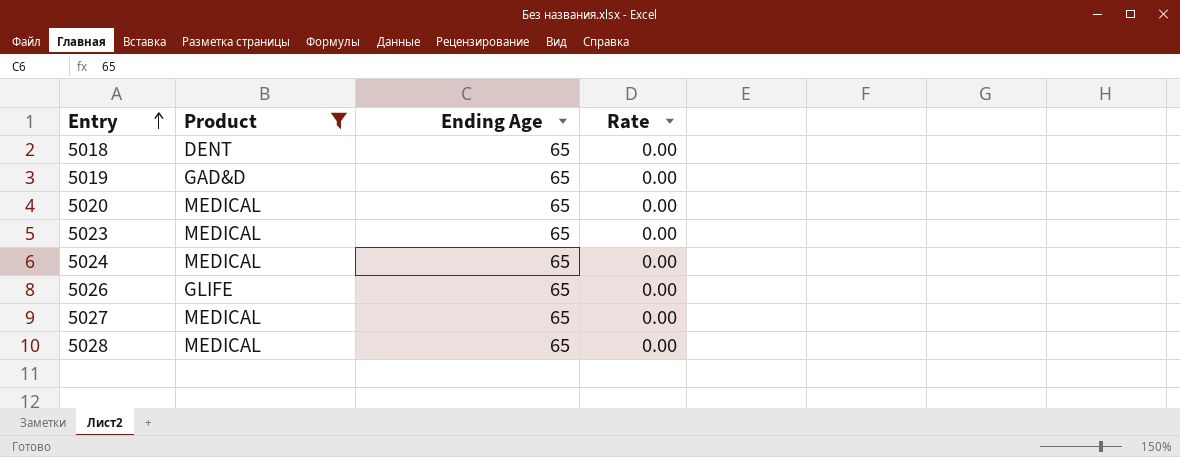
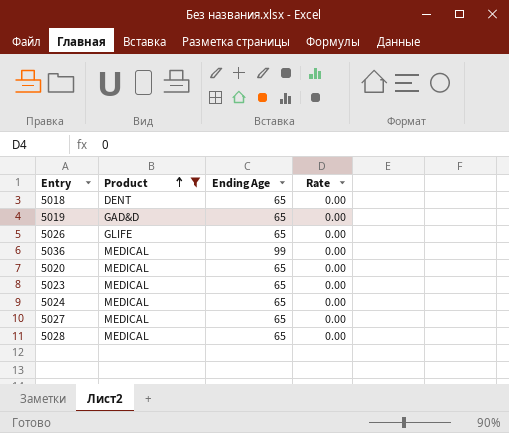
row order: Entry ascending -> Product ascending
row 5036: none -> MEDICAL | 99 | 0.00

